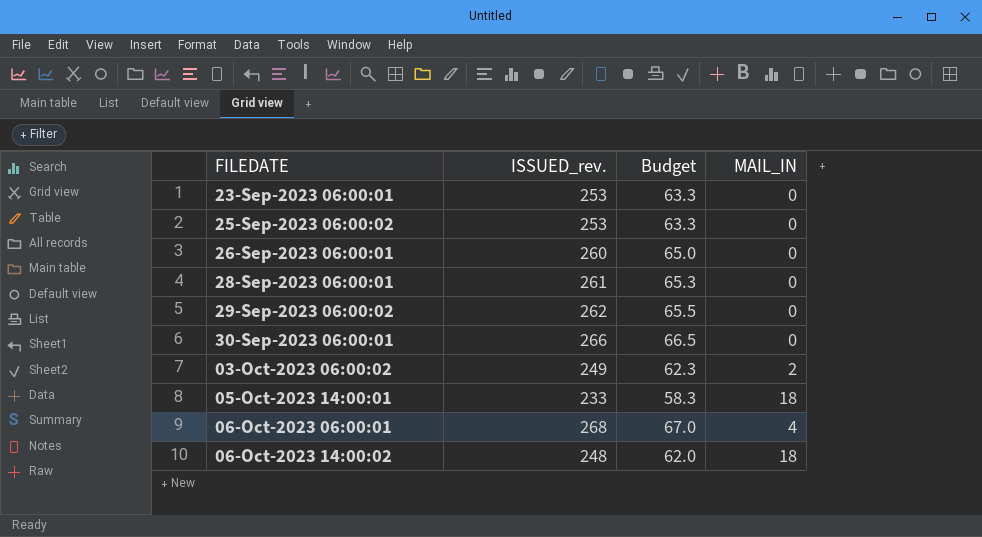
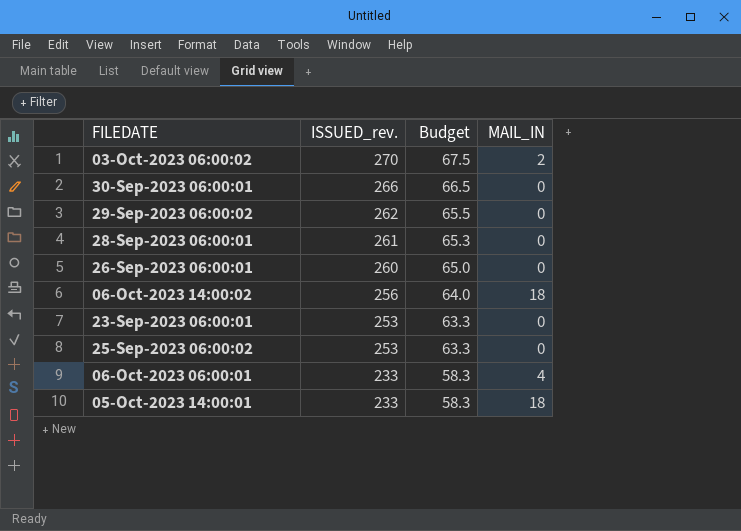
row order: FILEDATE ascending -> ISSUED_rev. descending
03-Oct-2023 06:00:02 | ISSUED_rev.: 249 -> 270
03-Oct-2023 06:00:02 | Budget: 62.3 -> 67.5
06-Oct-2023 14:00:02 | ISSUED_rev.: 248 -> 256
06-Oct-2023 14:00:02 | Budget: 62.0 -> 64.0
06-Oct-2023 06:00:01 | ISSUED_rev.: 268 -> 233
06-Oct-2023 06:00:01 | Budget: 67.0 -> 58.3

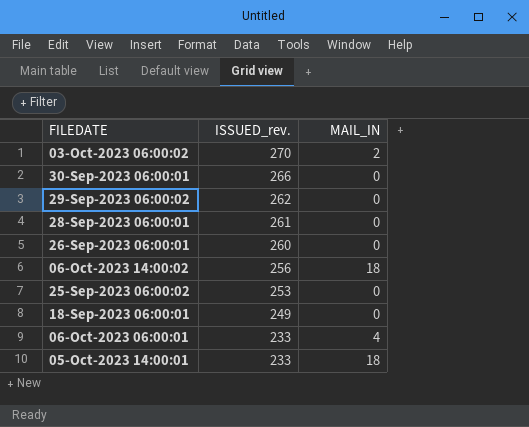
column Budget | formula: [ISSUED_rev.] * 0.25 -> none
row 23-Sep-2023 06:00:01: 253 | 63.3 | 0 -> none
row 18-Sep-2023 06:00:01: none -> 249 | 0

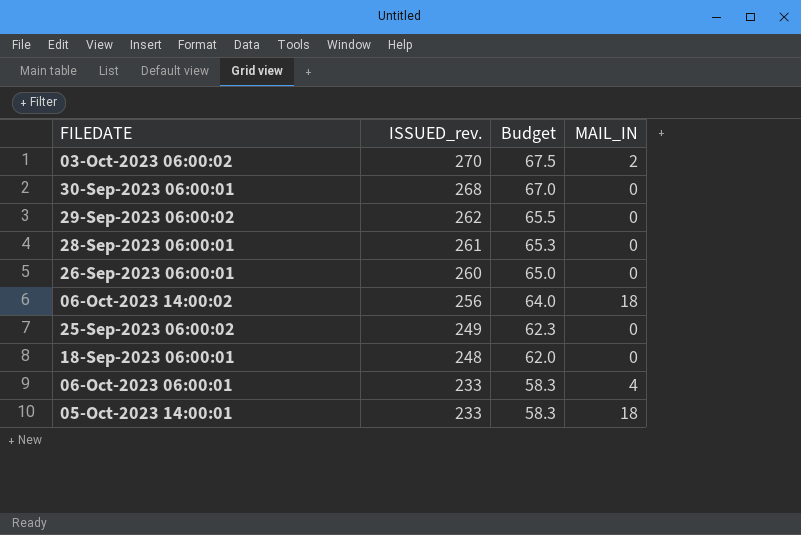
column Budget | formula: none -> [ISSUED_rev.] * 0.25
30-Sep-2023 06:00:01 | ISSUED_rev.: 266 -> 268
25-Sep-2023 06:00:02 | ISSUED_rev.: 253 -> 249
18-Sep-2023 06:00:01 | ISSUED_rev.: 249 -> 248

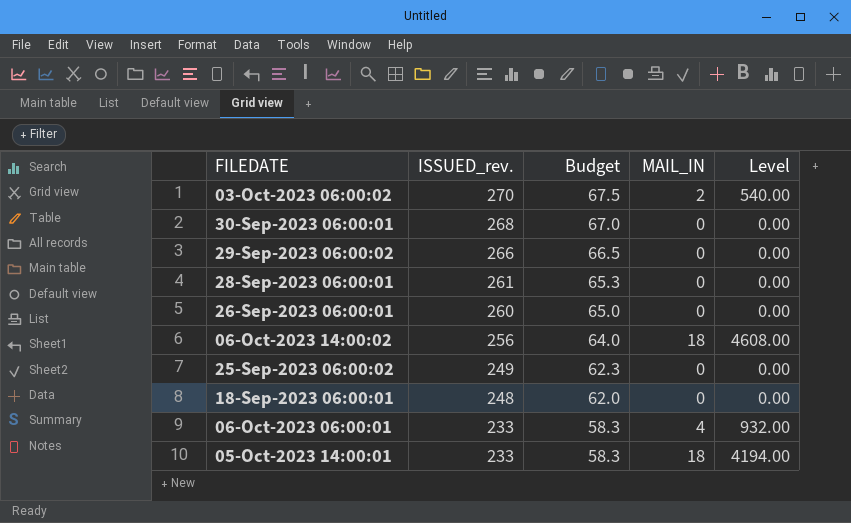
column Level | formula: none -> [ISSUED_rev.] * [MAIL_IN]
29-Sep-2023 06:00:02 | ISSUED_rev.: 262 -> 266
29-Sep-2023 06:00:02 | Budget: 65.5 -> 66.5

